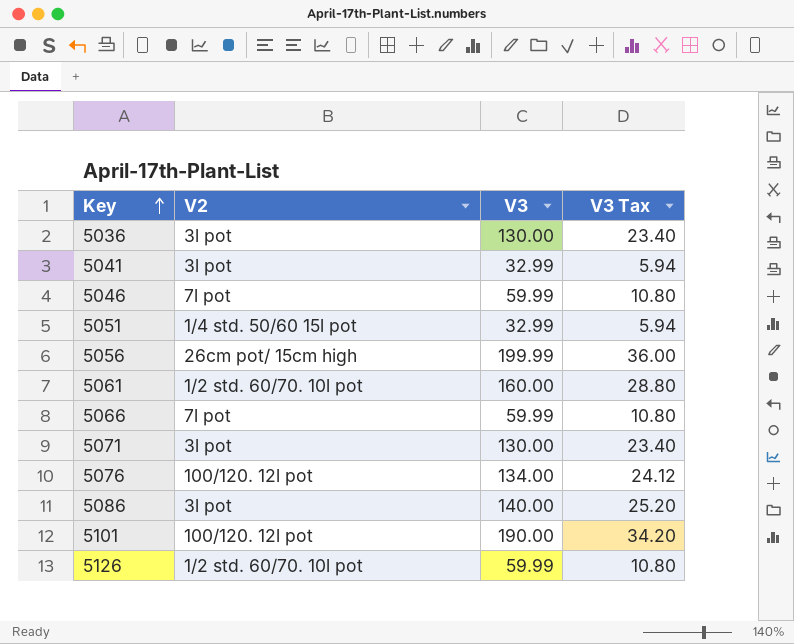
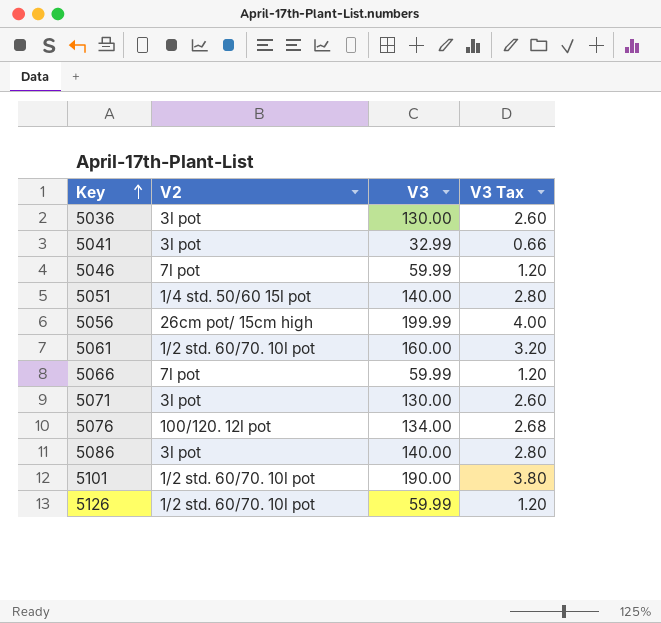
column V3 Tax | formula: [V3] * 0.18 -> [V3] * 0.02
5051 | V3: 32.99 -> 140.00
5101 | V2: 100/120. 12l pot -> 1/2 std. 60/70. 10l pot

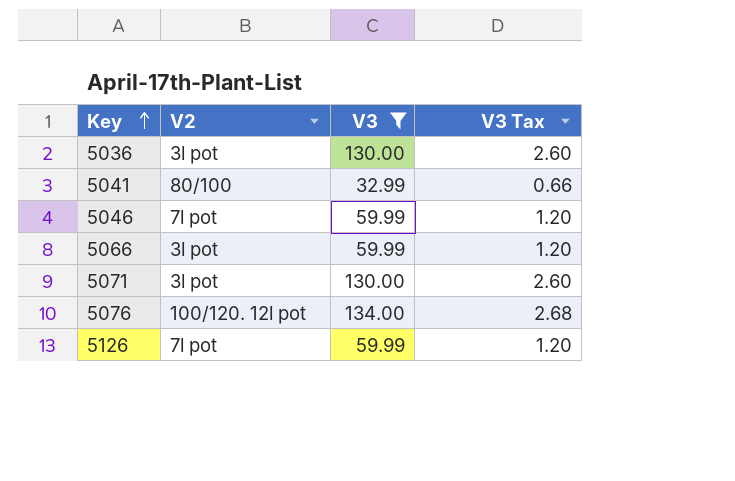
filter: none -> V3 <= 134.00
5041 | V2: 3l pot -> 80/100
5066 | V2: 7l pot -> 3l pot
5126 | V2: 1/2 std. 60/70. 10l pot -> 7l pot

